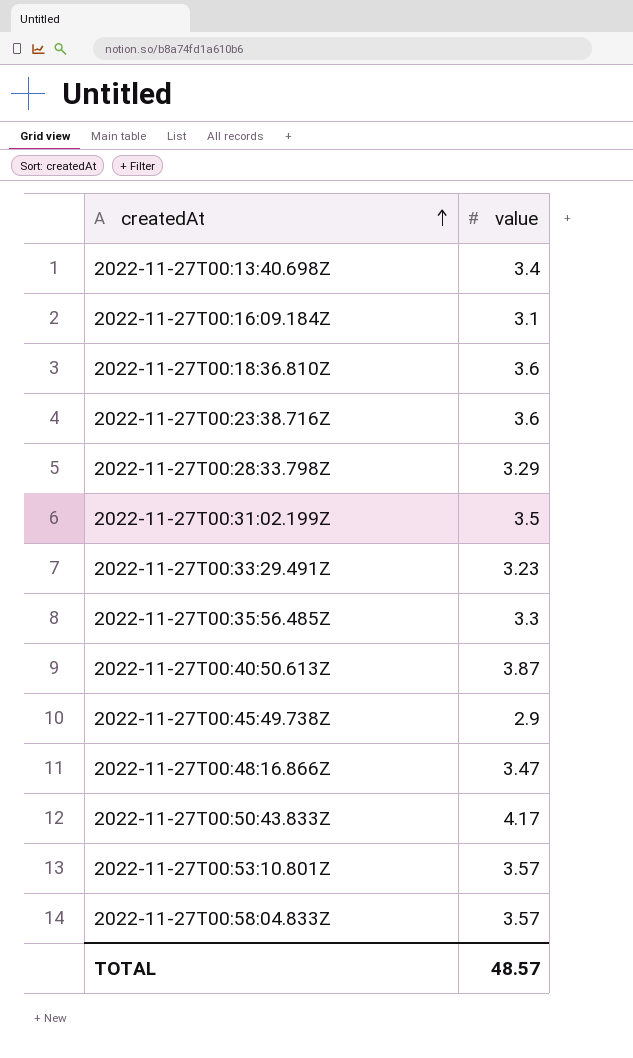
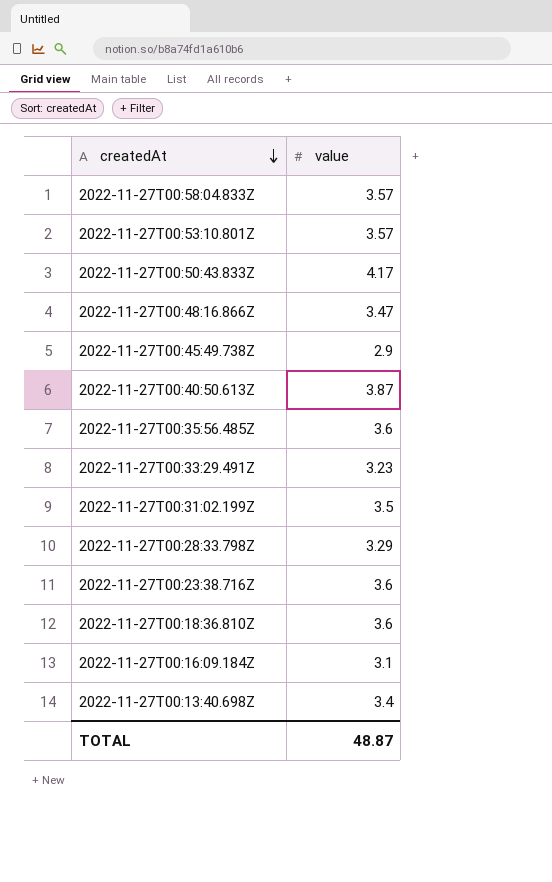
row order: createdAt ascending -> createdAt descending
2022-11-27T00:35:56.485Z | value: 3.3 -> 3.6
TOTAL | value: 48.57 -> 48.87

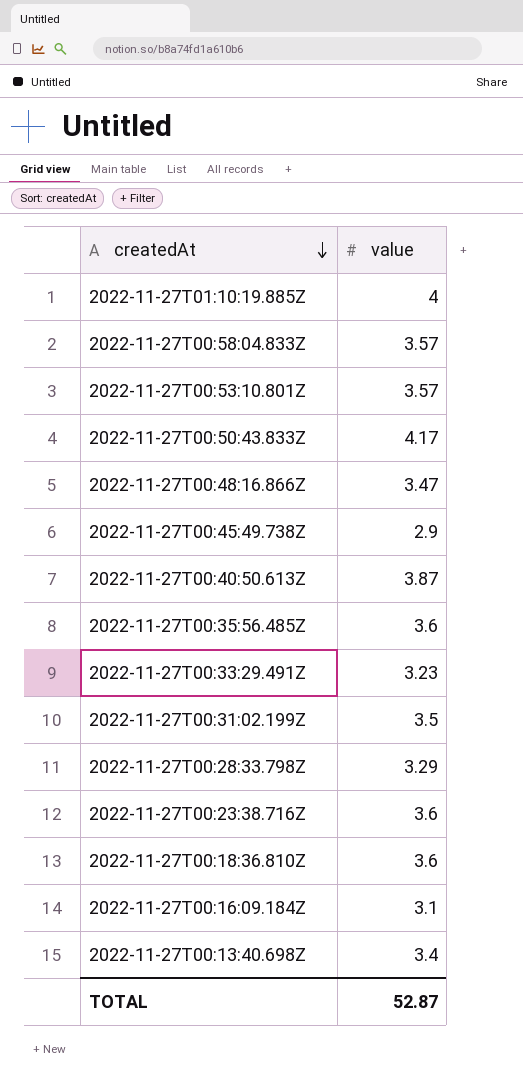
row 2022-11-27T01:10:19.885Z: none -> 4
TOTAL | value: 48.87 -> 52.87

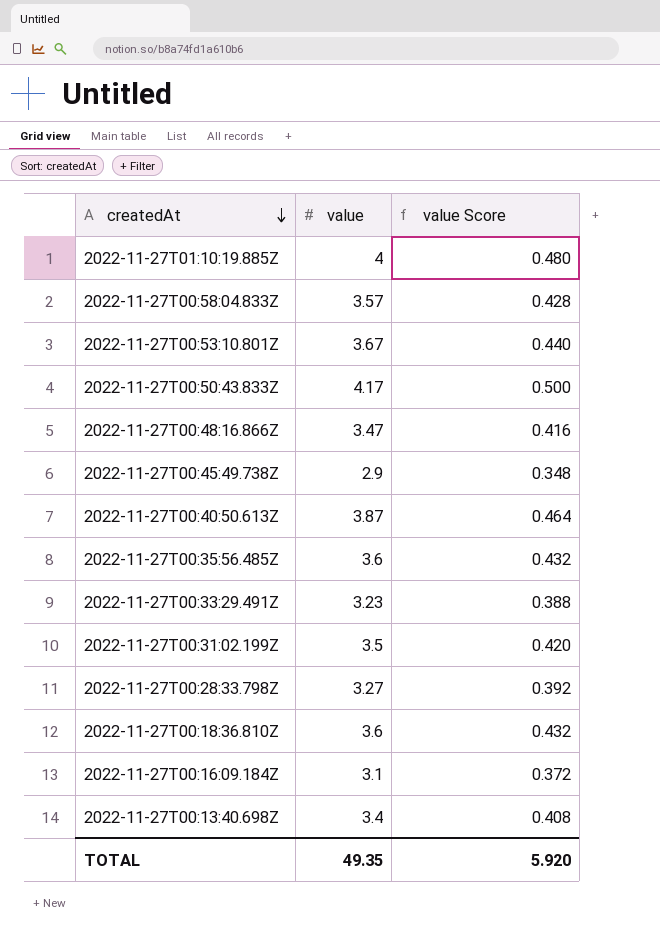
column value Score | formula: none -> [value] * 0.12
row 2022-11-27T00:23:38.716Z: 3.6 -> none
2022-11-27T00:53:10.801Z | value: 3.57 -> 3.67
2022-11-27T00:28:33.798Z | value: 3.29 -> 3.27
TOTAL | value: 52.87 -> 49.35

